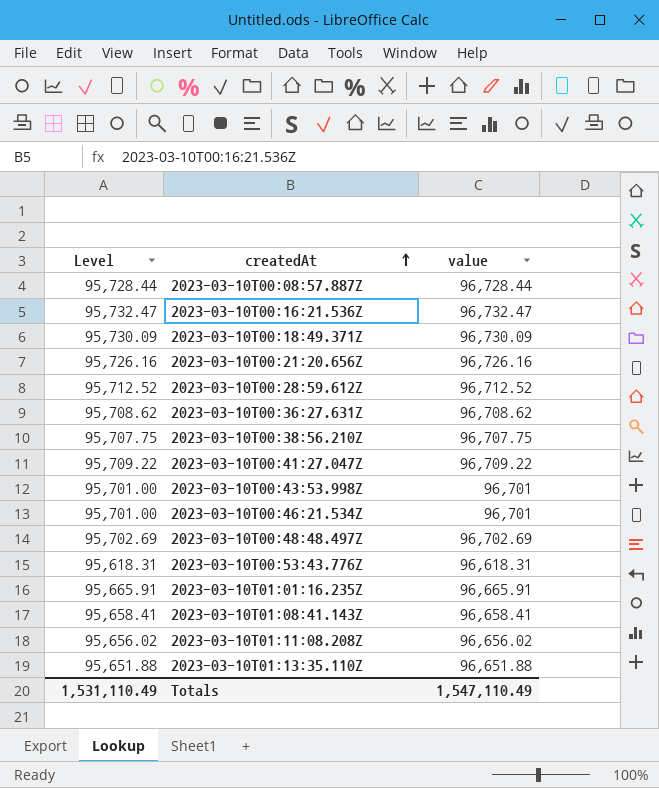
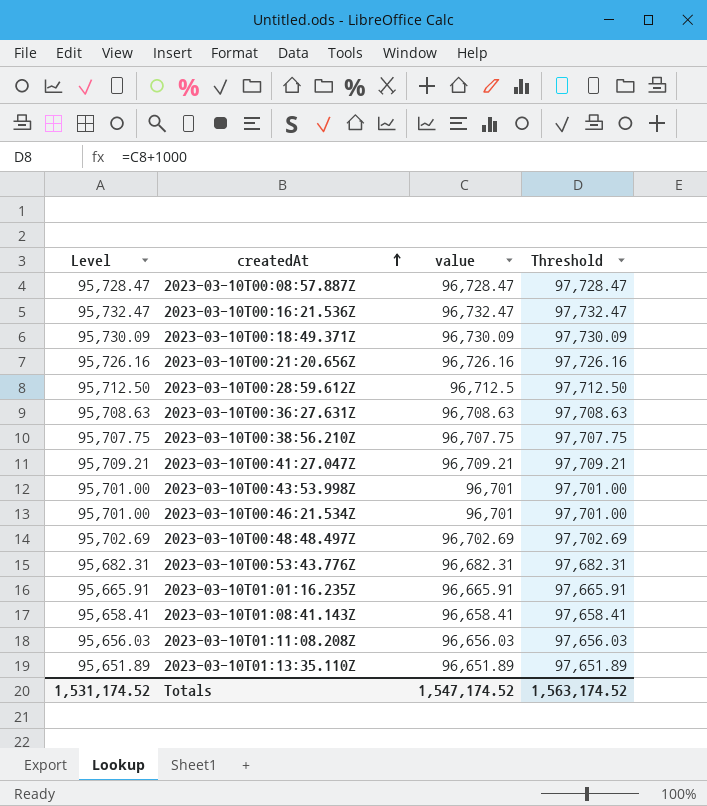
column Threshold | formula: none -> [value] + 1000
2023-03-10T00:08:57.887Z | Level: 95,728.44 -> 95,728.47
2023-03-10T00:08:57.887Z | value: 96,728.44 -> 96,728.47
2023-03-10T00:28:59.612Z | Level: 95,712.52 -> 95,712.50
2023-03-10T00:28:59.612Z | value: 96,712.52 -> 96,712.5
2023-03-10T00:36:27.631Z | Level: 95,708.62 -> 95,708.63
2023-03-10T00:36:27.631Z | value: 96,708.62 -> 96,708.63
2023-03-10T00:41:27.047Z | Level: 95,709.22 -> 95,709.21
2023-03-10T00:41:27.047Z | value: 96,709.22 -> 96,709.21
2023-03-10T00:53:43.776Z | Level: 95,618.31 -> 95,682.31
2023-03-10T00:53:43.776Z | value: 96,618.31 -> 96,682.31
2023-03-10T01:11:08.208Z | Level: 95,656.02 -> 95,656.03
2023-03-10T01:11:08.208Z | value: 96,656.02 -> 96,656.03
2023-03-10T01:13:35.110Z | Level: 95,651.88 -> 95,651.89
2023-03-10T01:13:35.110Z | value: 96,651.88 -> 96,651.89
Totals | Level: 1,531,110.49 -> 1,531,174.52
Totals | value: 1,547,110.49 -> 1,547,174.52

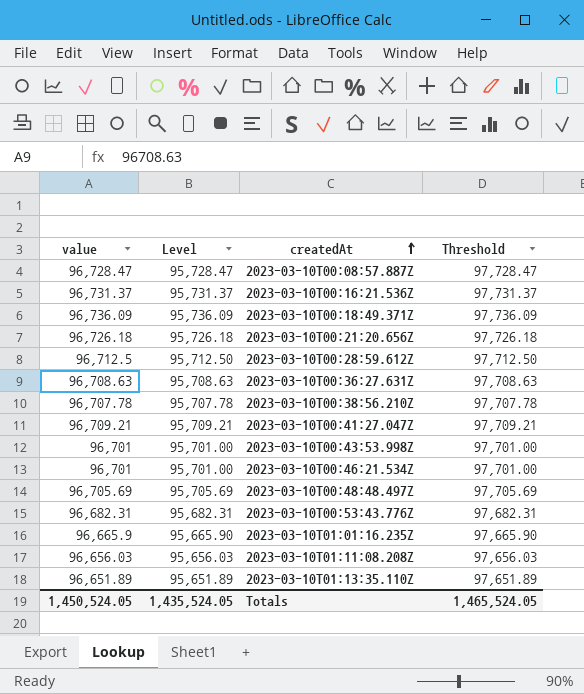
column value | position: 3 -> 1
row 2023-03-10T01:08:41.143Z: 95,658.41 | 96,658.41 | 97,658.41 -> none
2023-03-10T00:16:21.536Z | value: 96,732.47 -> 96,731.37
2023-03-10T00:16:21.536Z | Level: 95,732.47 -> 95,731.37
2023-03-10T00:16:21.536Z | Threshold: 97,732.47 -> 97,731.37
2023-03-10T00:18:49.371Z | value: 96,730.09 -> 96,736.09
2023-03-10T00:18:49.371Z | Level: 95,730.09 -> 95,736.09
2023-03-10T00:18:49.371Z | Threshold: 97,730.09 -> 97,736.09
2023-03-10T00:21:20.656Z | value: 96,726.16 -> 96,726.18
2023-03-10T00:21:20.656Z | Level: 95,726.16 -> 95,726.18
2023-03-10T00:21:20.656Z | Threshold: 97,726.16 -> 97,726.18
2023-03-10T00:38:56.210Z | value: 96,707.75 -> 96,707.78
2023-03-10T00:38:56.210Z | Level: 95,707.75 -> 95,707.78
2023-03-10T00:38:56.210Z | Threshold: 97,707.75 -> 97,707.78
2023-03-10T00:48:48.497Z | value: 96,702.69 -> 96,705.69
2023-03-10T00:48:48.497Z | Level: 95,702.69 -> 95,705.69
2023-03-10T00:48:48.497Z | Threshold: 97,702.69 -> 97,705.69
2023-03-10T01:01:16.235Z | value: 96,665.91 -> 96,665.9
2023-03-10T01:01:16.235Z | Level: 95,665.91 -> 95,665.90
2023-03-10T01:01:16.235Z | Threshold: 97,665.91 -> 97,665.90
Totals | value: 1,547,174.52 -> 1,450,524.05
Totals | Level: 1,531,174.52 -> 1,435,524.05
Totals | Threshold: 1,563,174.52 -> 1,465,524.05

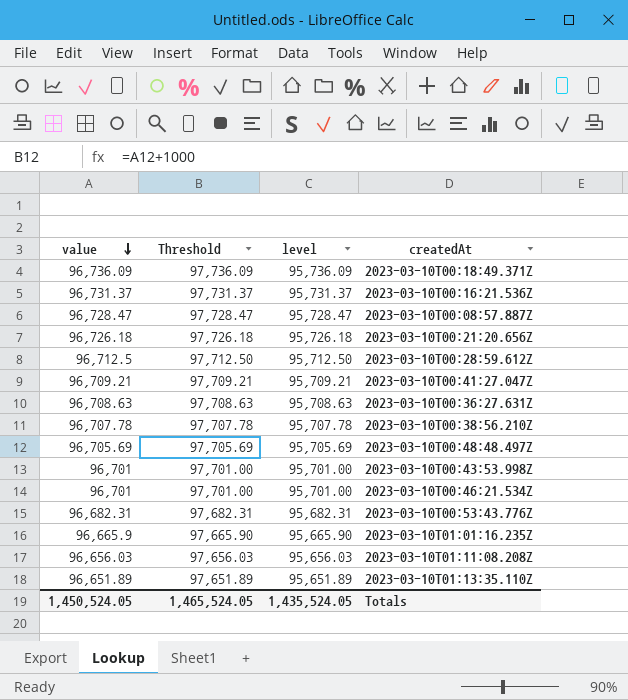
row order: createdAt ascending -> value descending
column Threshold | position: 4 -> 2
column name: Level -> level

